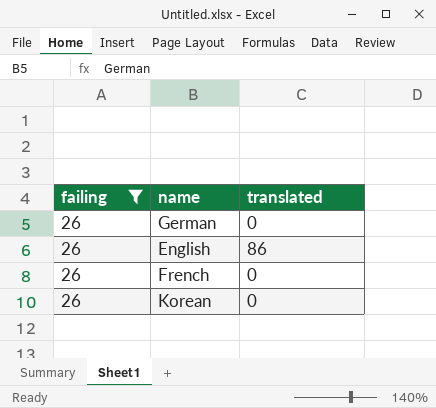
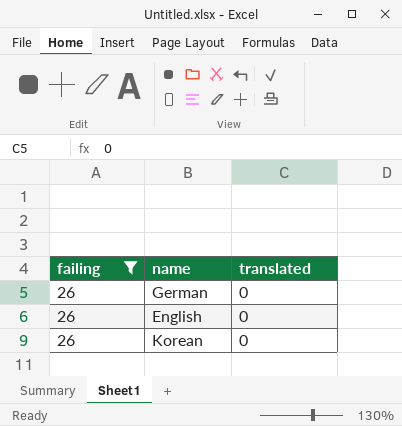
row French: 26 | 0 -> none
English | translated: 86 -> 0

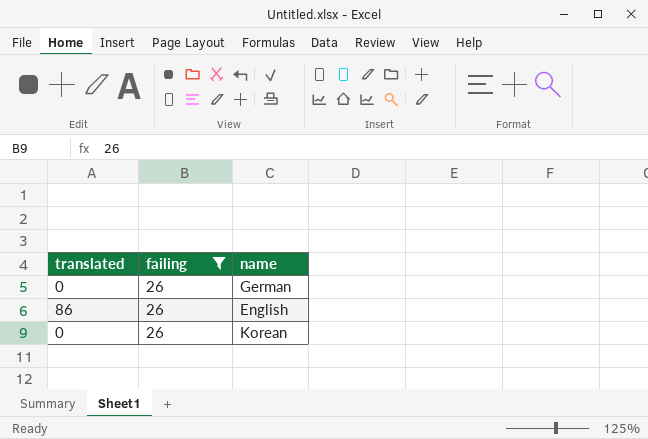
column translated | position: 3 -> 1
English | translated: 0 -> 86

